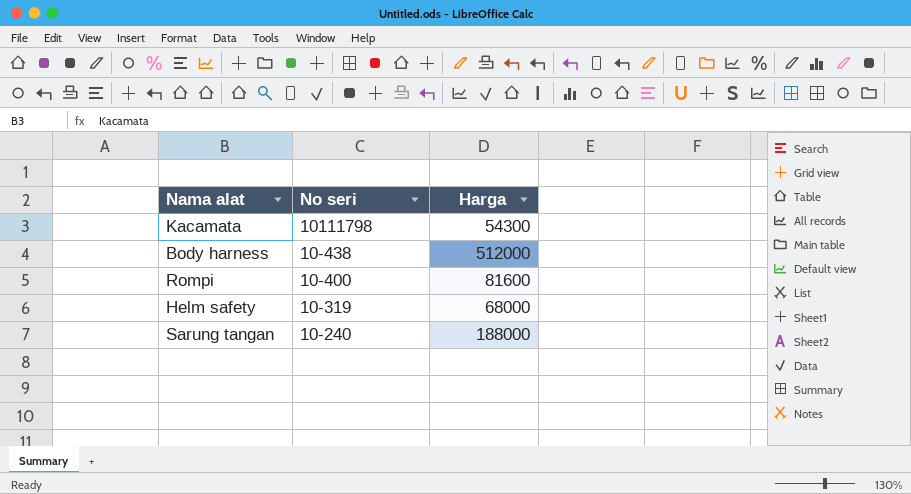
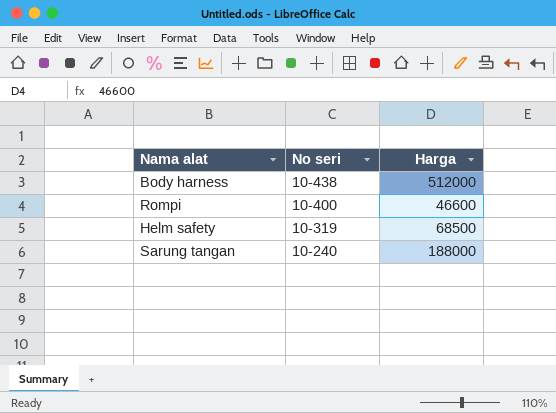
row Kacamata: 10111798 | 54300 -> none
Rompi | Harga: 81600 -> 46600
Helm safety | Harga: 68000 -> 68500

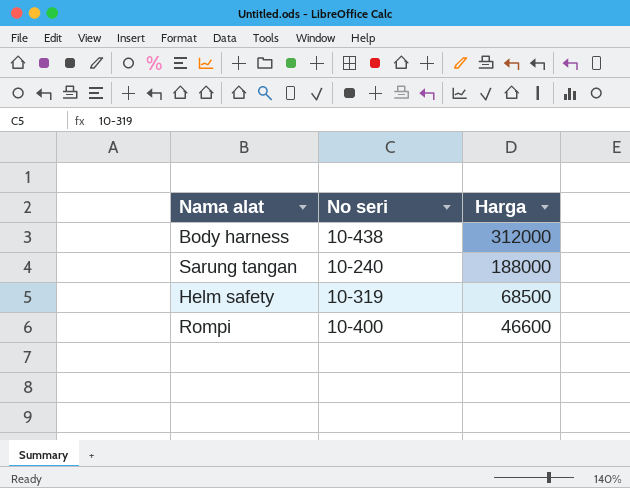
row order: No seri descending -> Harga descending
Body harness | Harga: 512000 -> 312000

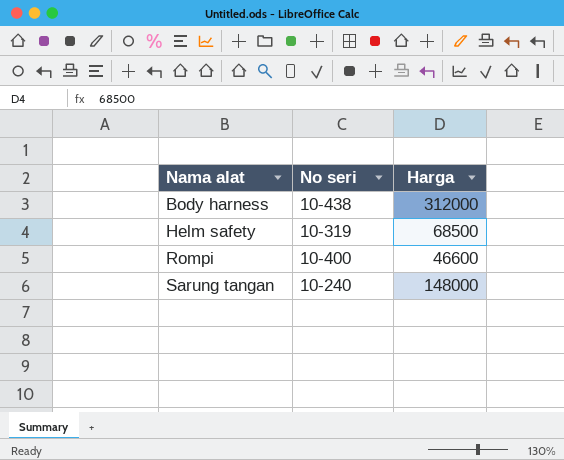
row order: Harga descending -> Nama alat ascending
Sarung tangan | Harga: 188000 -> 148000

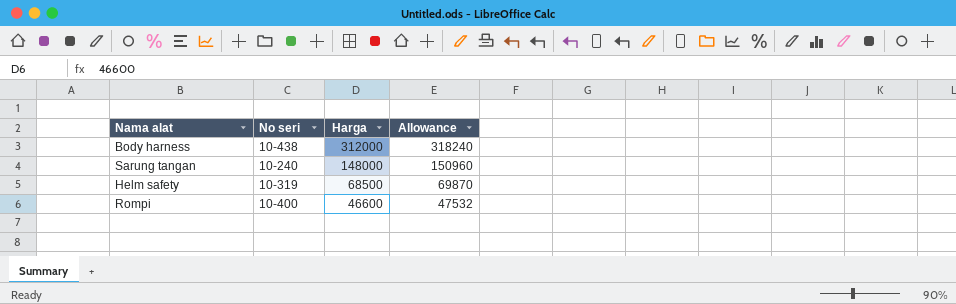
row order: Nama alat ascending -> Harga descending
column Allowance | formula: none -> [Harga] * 1.02

